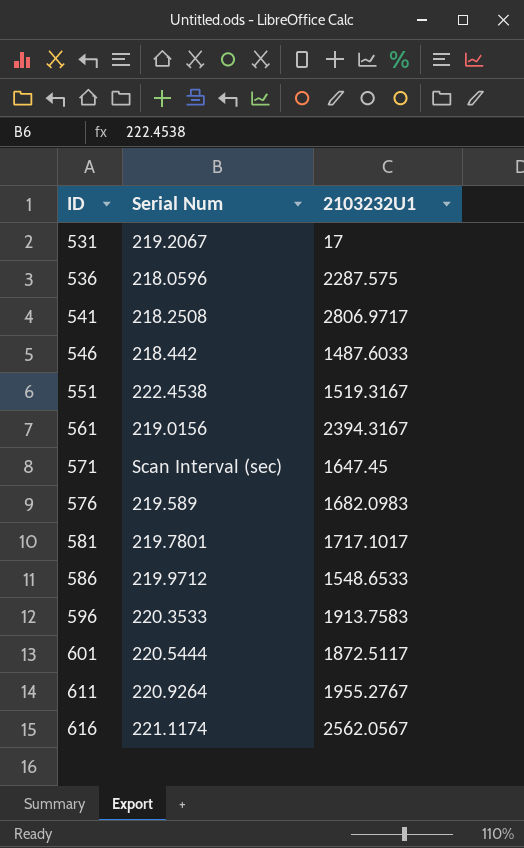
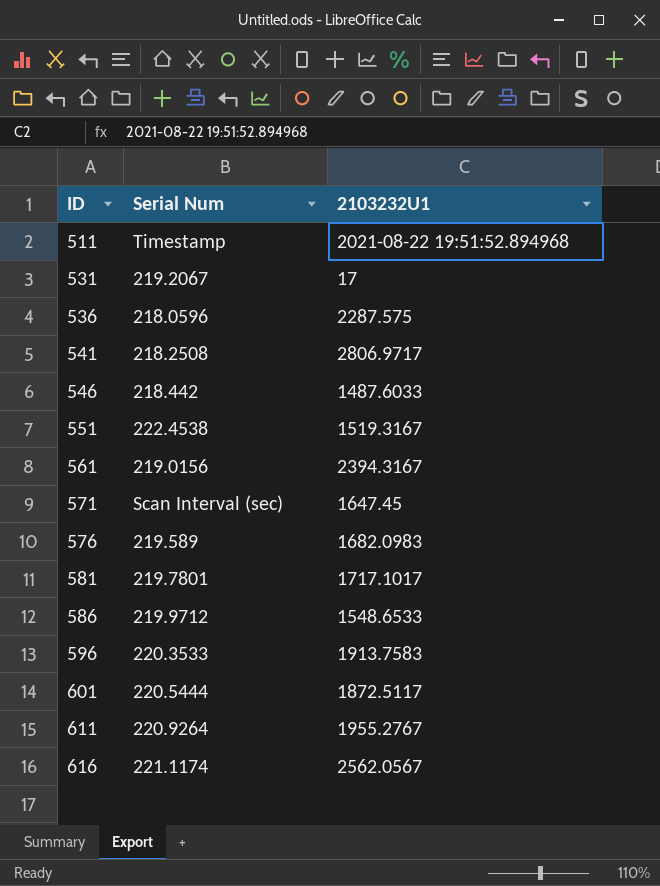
row 511: none -> Timestamp | 2021-08-22 19:51:52.894968

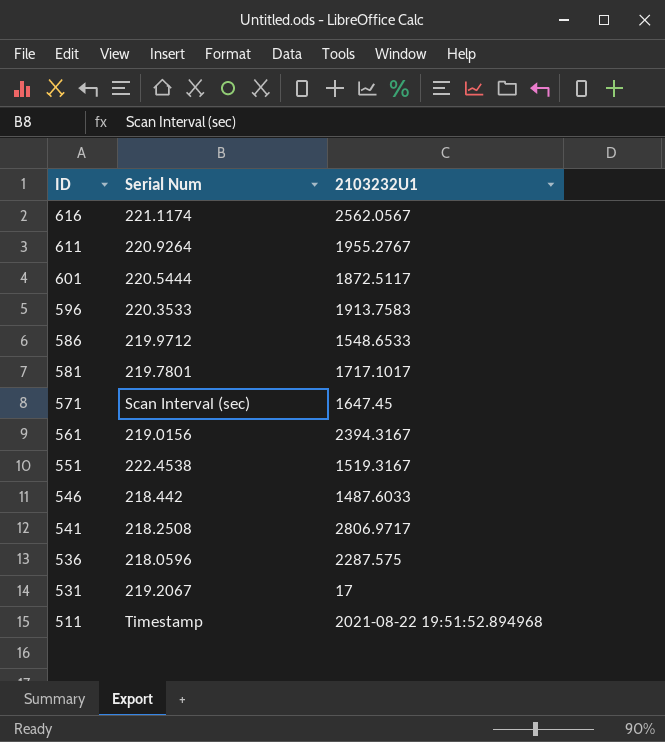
row order: ID ascending -> ID descending
row 576: 219.589 | 1682.0983 -> none

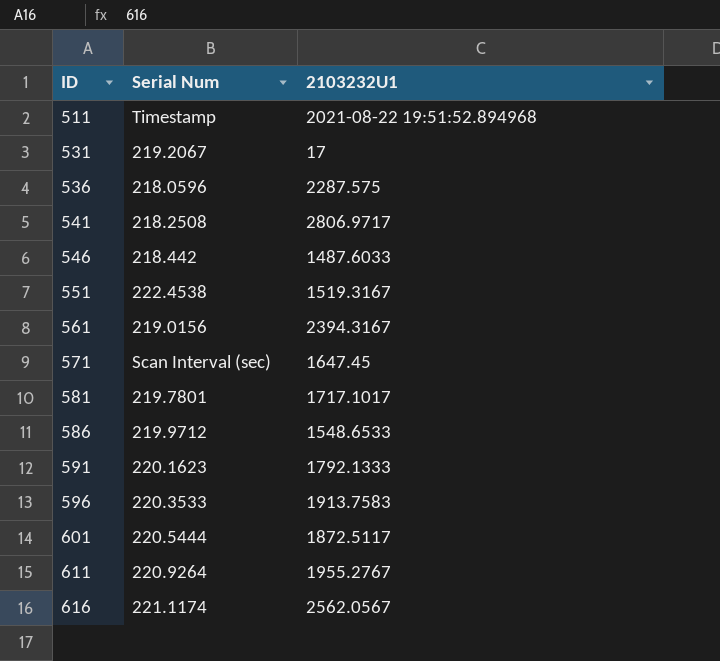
row order: ID descending -> ID ascending
row 591: none -> 220.1623 | 1792.1333

